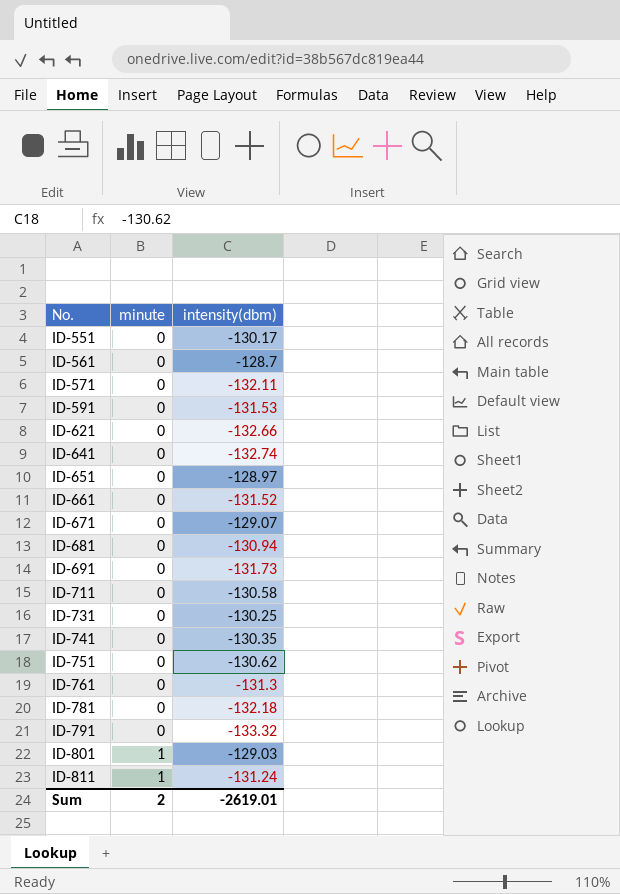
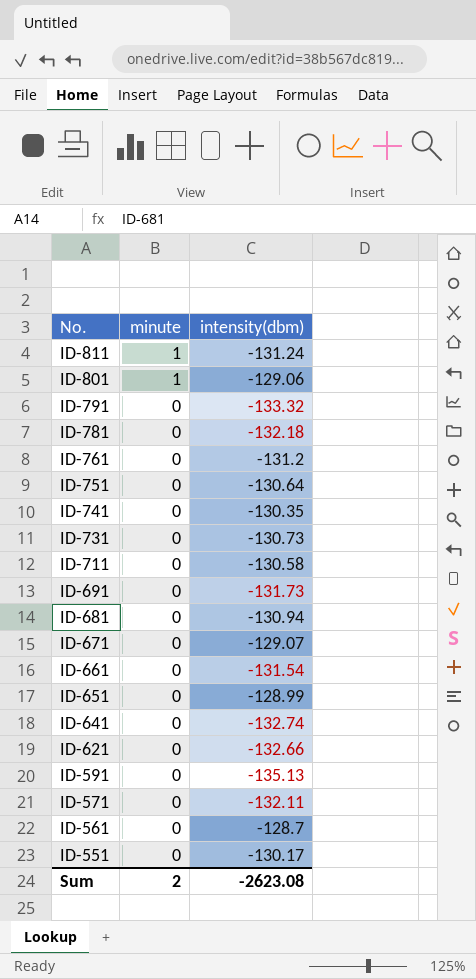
row order: No. ascending -> No. descending
ID-801 | intensity(dbm): -129.03 -> -129.06
ID-761 | intensity(dbm): -131.3 -> -131.2
ID-751 | intensity(dbm): -130.62 -> -130.64
ID-731 | intensity(dbm): -130.25 -> -130.73
ID-661 | intensity(dbm): -131.52 -> -131.54
ID-651 | intensity(dbm): -128.97 -> -128.99
ID-591 | intensity(dbm): -131.53 -> -135.13
Sum | intensity(dbm): -2619.01 -> -2623.08

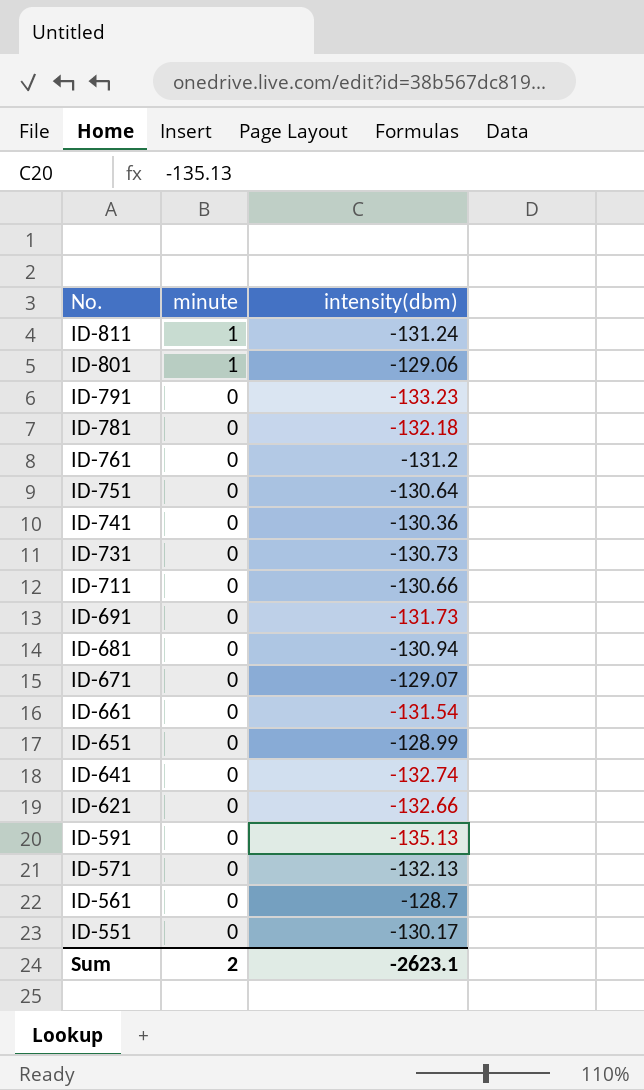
ID-791 | intensity(dbm): -133.32 -> -133.23
ID-741 | intensity(dbm): -130.35 -> -130.36
ID-711 | intensity(dbm): -130.58 -> -130.66
ID-571 | intensity(dbm): -132.11 -> -132.13
Sum | intensity(dbm): -2623.08 -> -2623.1

